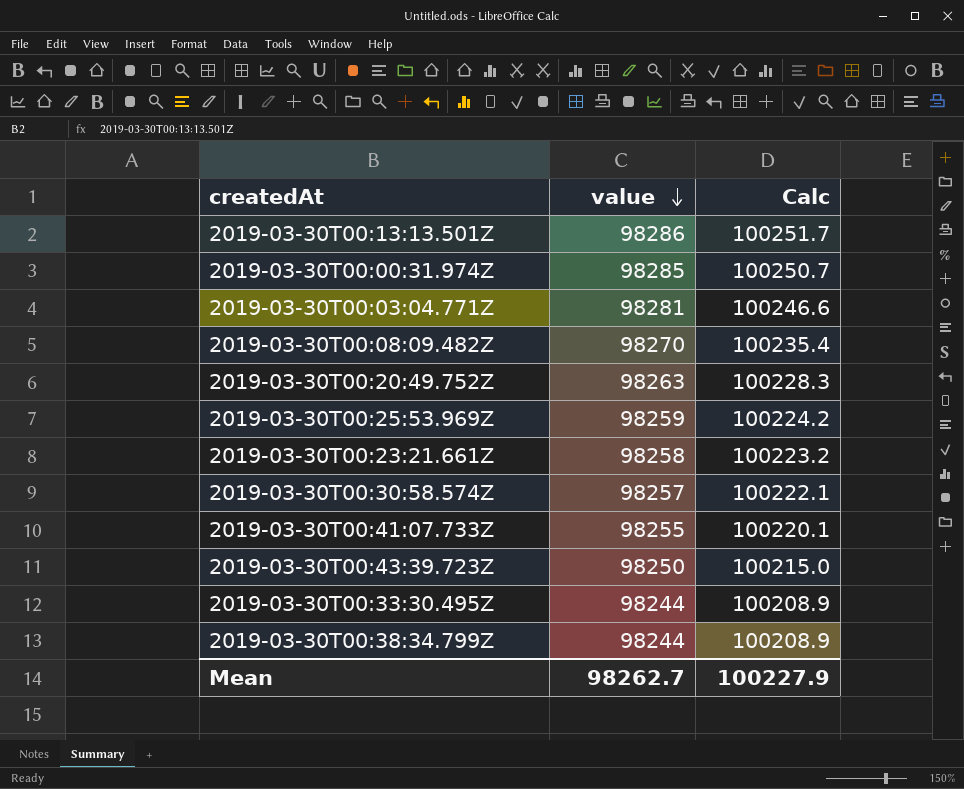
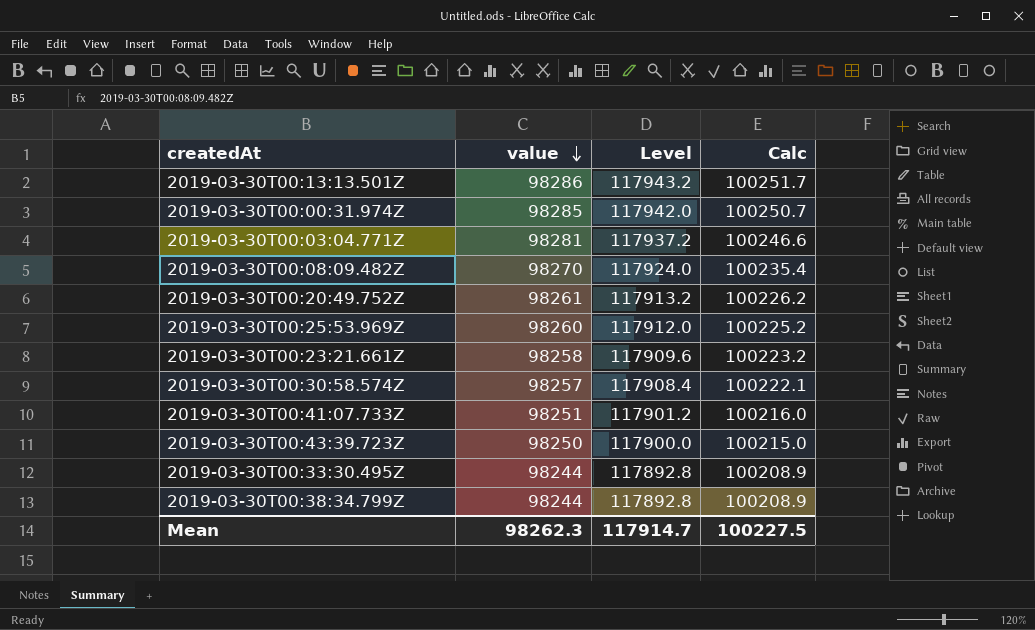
column Level | formula: none -> [value] * 1.2
2019-03-30T00:20:49.752Z | value: 98263 -> 98261
2019-03-30T00:20:49.752Z | Calc: 100228.3 -> 100226.2
2019-03-30T00:25:53.969Z | value: 98259 -> 98260
2019-03-30T00:25:53.969Z | Calc: 100224.2 -> 100225.2
2019-03-30T00:41:07.733Z | value: 98255 -> 98251
2019-03-30T00:41:07.733Z | Calc: 100220.1 -> 100216.0
Mean | value: 98262.7 -> 98262.3
Mean | Calc: 100227.9 -> 100227.5

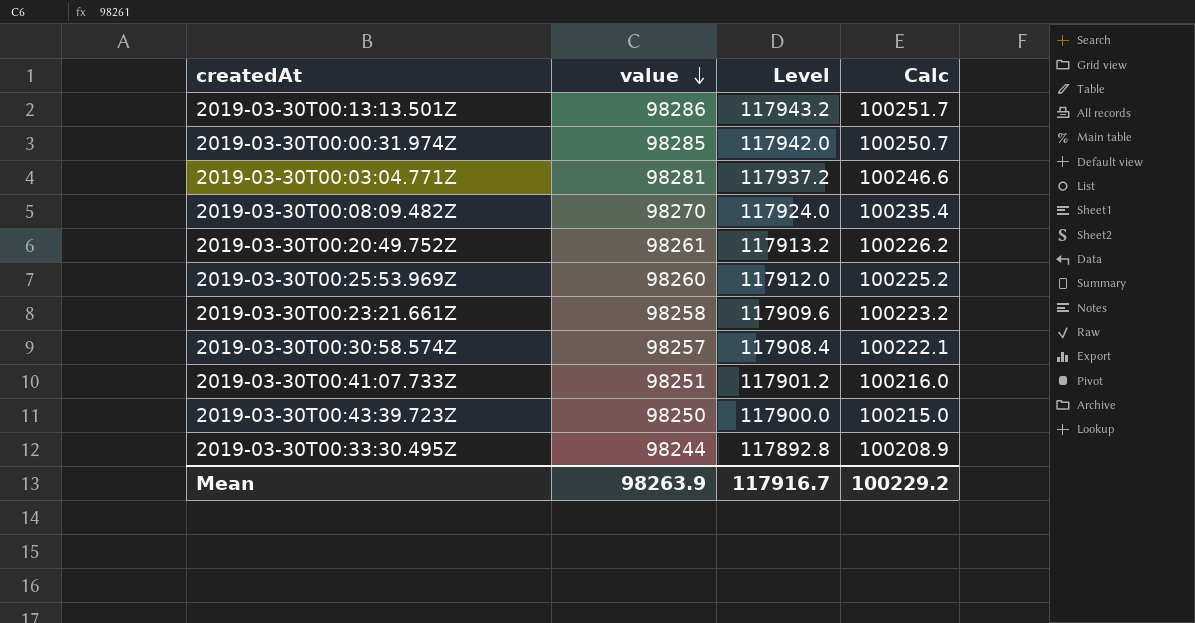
row 2019-03-30T00:38:34.799Z: 98244 | 117892.8 | 100208.9 -> none
Mean | value: 98262.3 -> 98263.9
Mean | Level: 117914.7 -> 117916.7
Mean | Calc: 100227.5 -> 100229.2

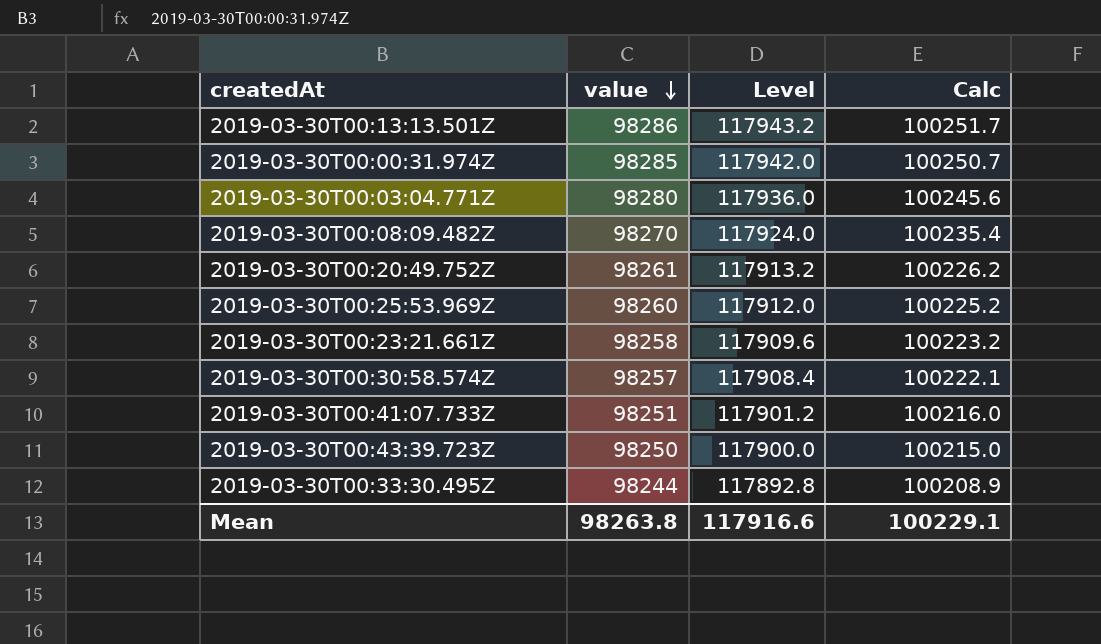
2019-03-30T00:03:04.771Z | value: 98281 -> 98280
2019-03-30T00:03:04.771Z | Level: 117937.2 -> 117936.0
2019-03-30T00:03:04.771Z | Calc: 100246.6 -> 100245.6
Mean | value: 98263.9 -> 98263.8
Mean | Level: 117916.7 -> 117916.6
Mean | Calc: 100229.2 -> 100229.1

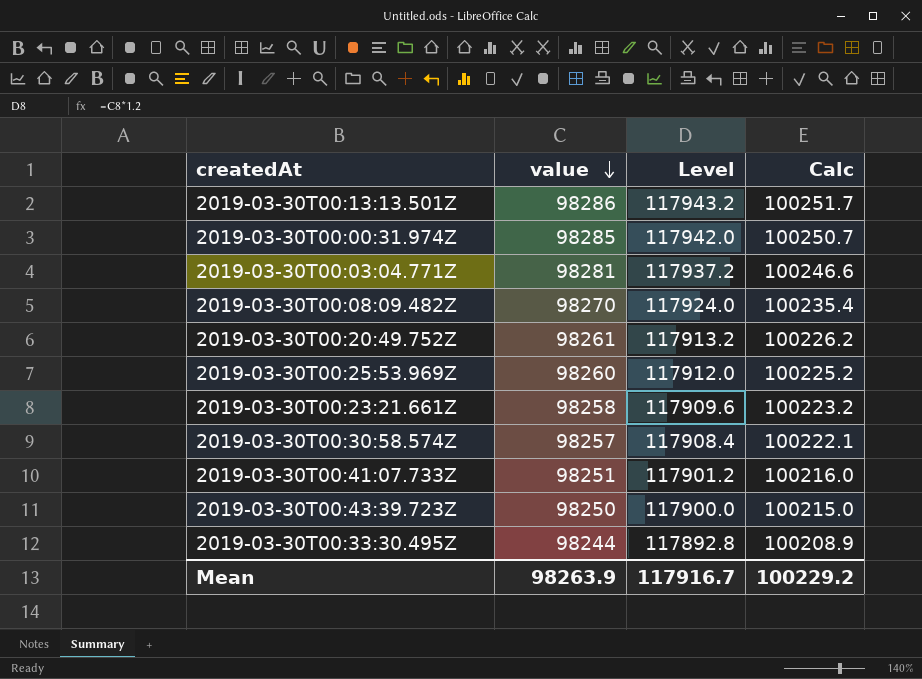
2019-03-30T00:03:04.771Z | value: 98280 -> 98281
2019-03-30T00:03:04.771Z | Level: 117936.0 -> 117937.2
2019-03-30T00:03:04.771Z | Calc: 100245.6 -> 100246.6
Mean | value: 98263.8 -> 98263.9
Mean | Level: 117916.6 -> 117916.7
Mean | Calc: 100229.1 -> 100229.2

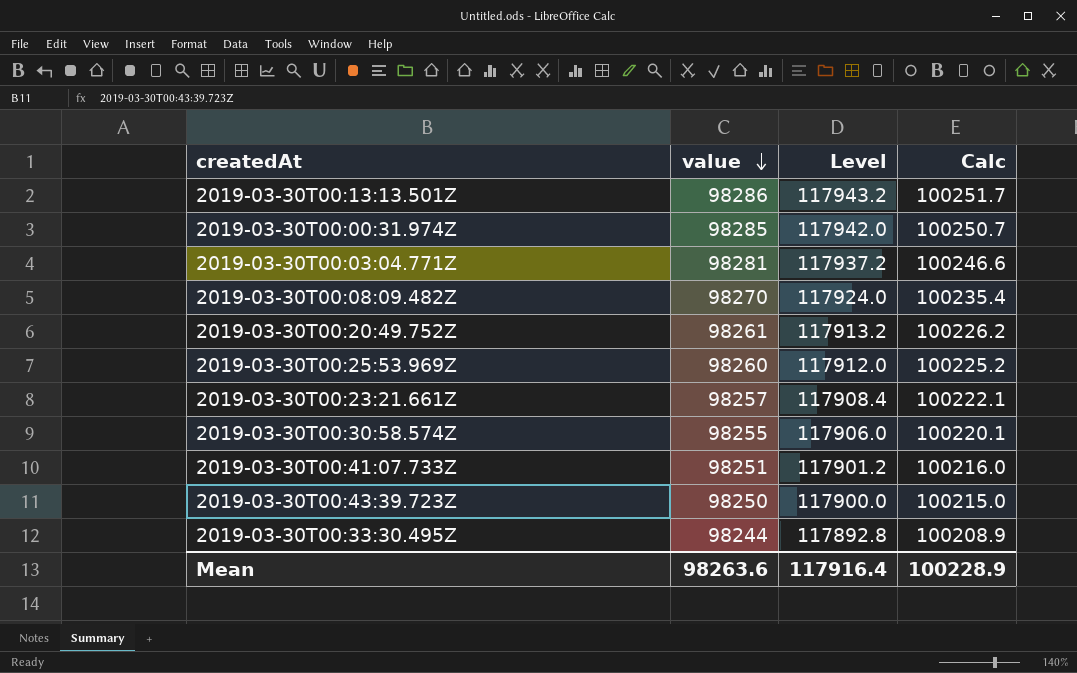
2019-03-30T00:23:21.661Z | value: 98258 -> 98257
2019-03-30T00:23:21.661Z | Level: 117909.6 -> 117908.4
2019-03-30T00:23:21.661Z | Calc: 100223.2 -> 100222.1
2019-03-30T00:30:58.574Z | value: 98257 -> 98255
2019-03-30T00:30:58.574Z | Level: 117908.4 -> 117906.0
2019-03-30T00:30:58.574Z | Calc: 100222.1 -> 100220.1
Mean | value: 98263.9 -> 98263.6
Mean | Level: 117916.7 -> 117916.4
Mean | Calc: 100229.2 -> 100228.9

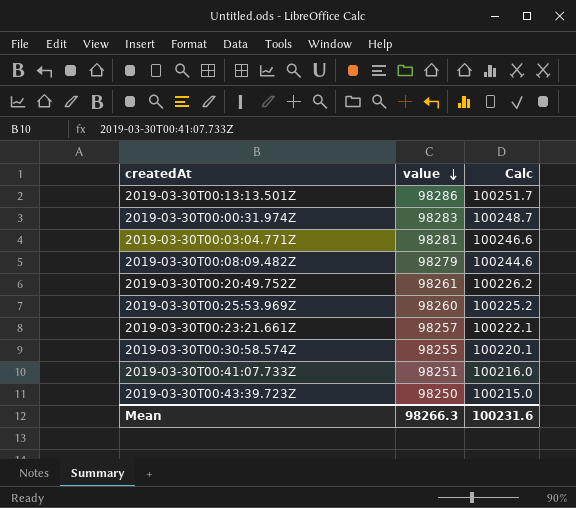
column Level | formula: [value] * 1.2 -> none
row 2019-03-30T00:33:30.495Z: 98244 | 117892.8 | 100208.9 -> none
2019-03-30T00:00:31.974Z | value: 98285 -> 98283
2019-03-30T00:00:31.974Z | Calc: 100250.7 -> 100248.7
2019-03-30T00:08:09.482Z | value: 98270 -> 98279
2019-03-30T00:08:09.482Z | Calc: 100235.4 -> 100244.6
Mean | value: 98263.6 -> 98266.3
Mean | Calc: 100228.9 -> 100231.6

